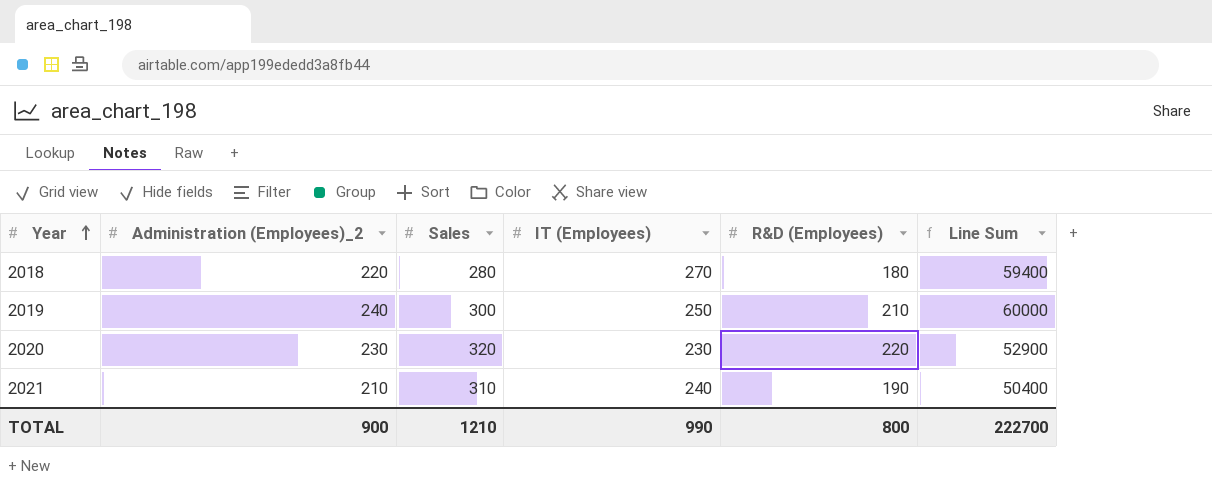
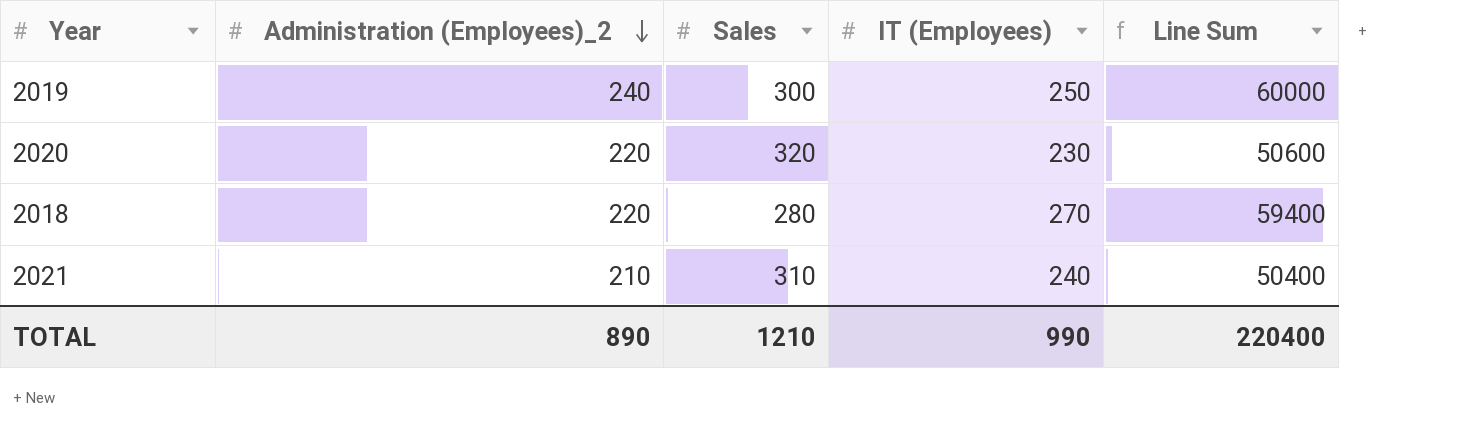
row order: Year ascending -> Administration (Employees)_2 descending
column R&D (Employees) | position: 5 -> none
2020 | Administration (Employees)_2: 230 -> 220
2020 | Line Sum: 52900 -> 50600
TOTAL | Administration (Employees)_2: 900 -> 890
TOTAL | Line Sum: 222700 -> 220400

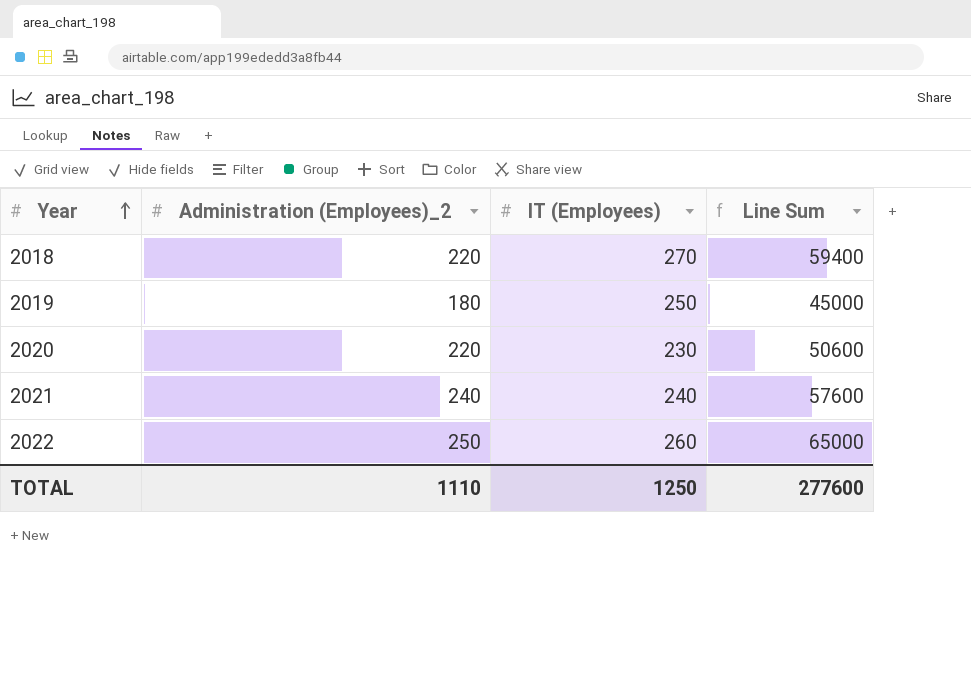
row order: Administration (Employees)_2 descending -> Year ascending
column Sales | position: 3 -> none
2019 | Administration (Employees)_2: 240 -> 180
2019 | Line Sum: 60000 -> 45000
2021 | Administration (Employees)_2: 210 -> 240
2021 | Line Sum: 50400 -> 57600
row 2022: none -> 250 | 260 | 65000
TOTAL | Administration (Employees)_2: 890 -> 1110
TOTAL | IT (Employees): 990 -> 1250
TOTAL | Line Sum: 220400 -> 277600

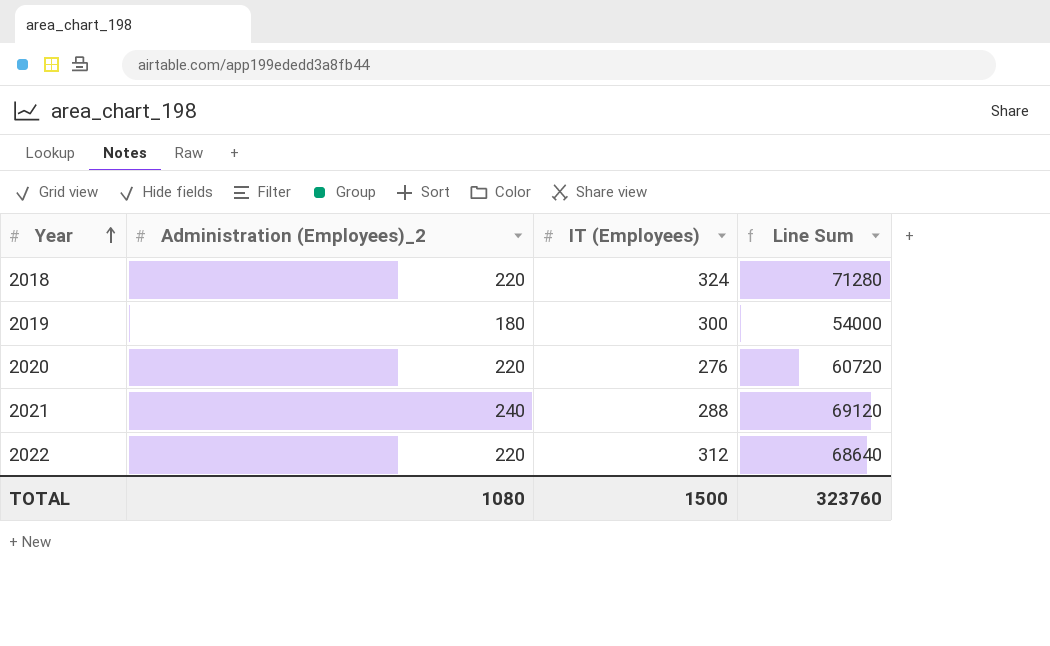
2018 | IT (Employees): 270 -> 324
2018 | Line Sum: 59400 -> 71280
2019 | IT (Employees): 250 -> 300
2019 | Line Sum: 45000 -> 54000
2020 | IT (Employees): 230 -> 276
2020 | Line Sum: 50600 -> 60720
2021 | IT (Employees): 240 -> 288
2021 | Line Sum: 57600 -> 69120
2022 | Administration (Employees)_2: 250 -> 220
2022 | IT (Employees): 260 -> 312
2022 | Line Sum: 65000 -> 68640
TOTAL | Administration (Employees)_2: 1110 -> 1080
TOTAL | IT (Employees): 1250 -> 1500
TOTAL | Line Sum: 277600 -> 323760

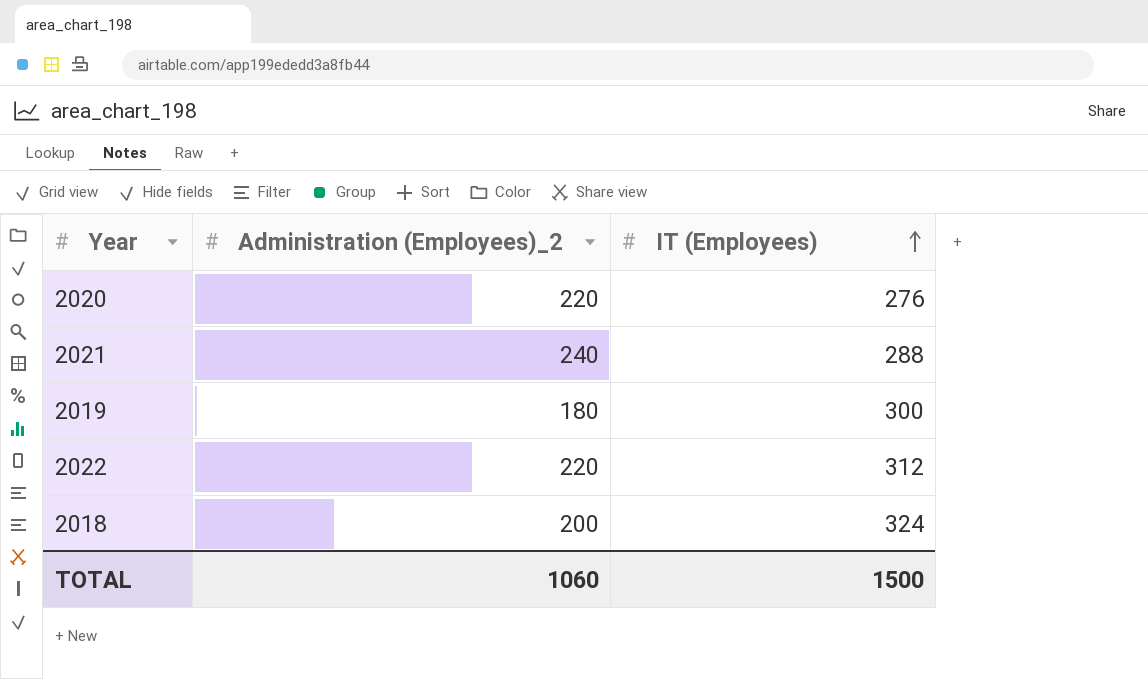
row order: Year ascending -> IT (Employees) ascending
column Line Sum | formula: [Administration (Employees)_2] * [IT (Employees)] -> none
2018 | Administration (Employees)_2: 220 -> 200
TOTAL | Administration (Employees)_2: 1080 -> 1060

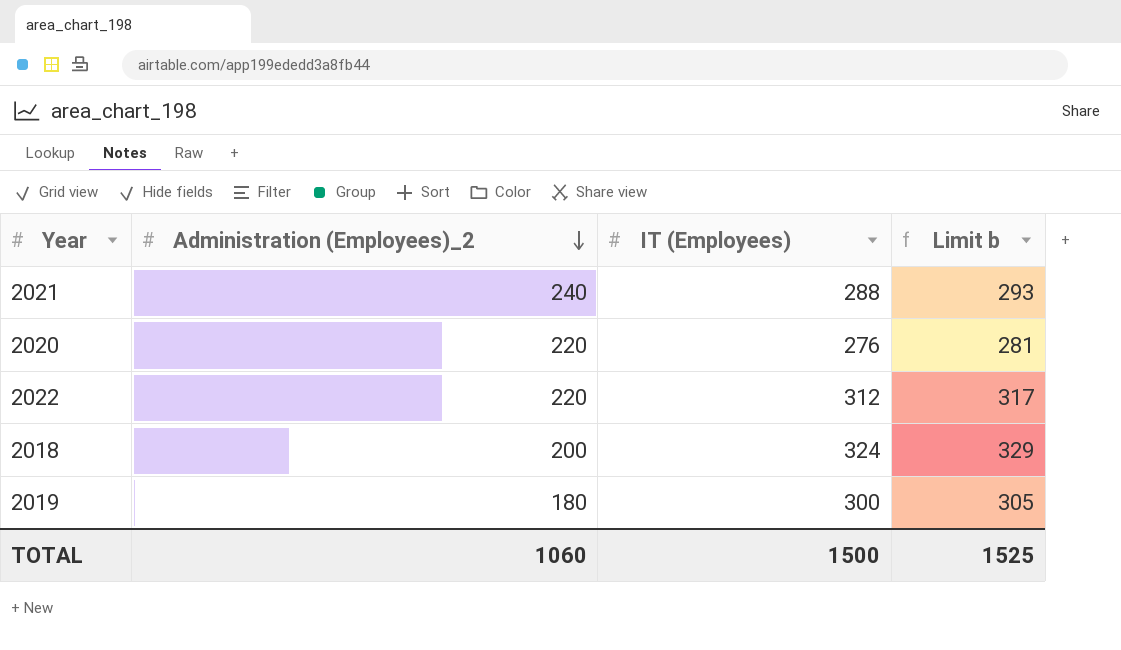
row order: IT (Employees) ascending -> Administration (Employees)_2 descending
column Limit b | formula: none -> [IT (Employees)] + 5

